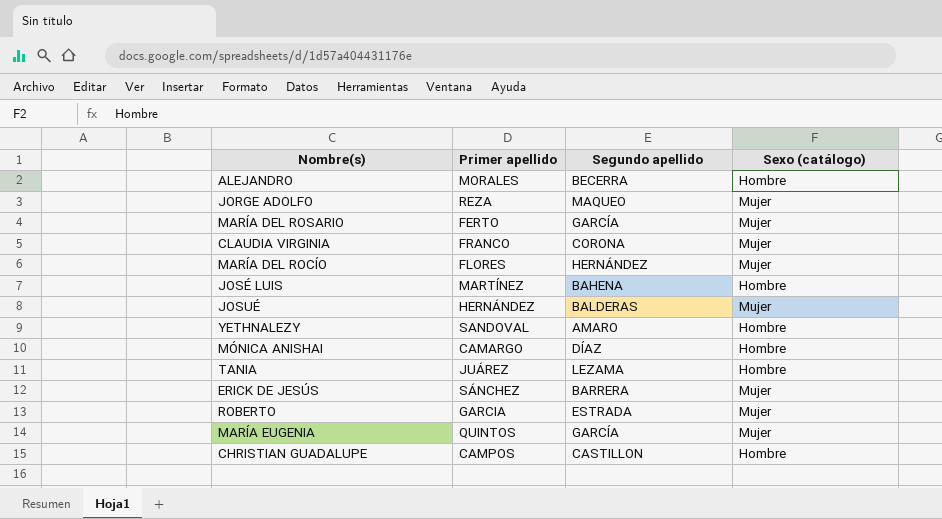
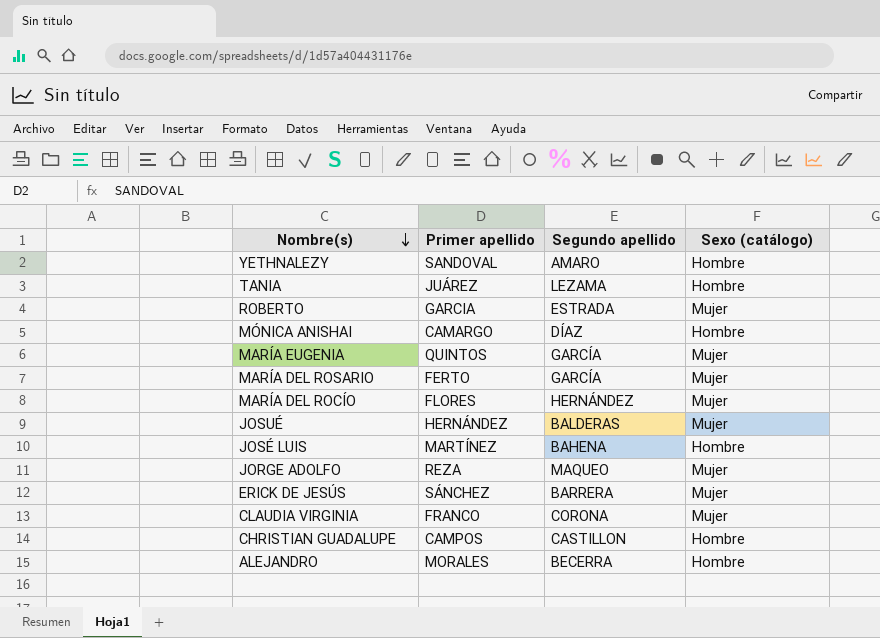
row order: none -> Nombre(s) descending

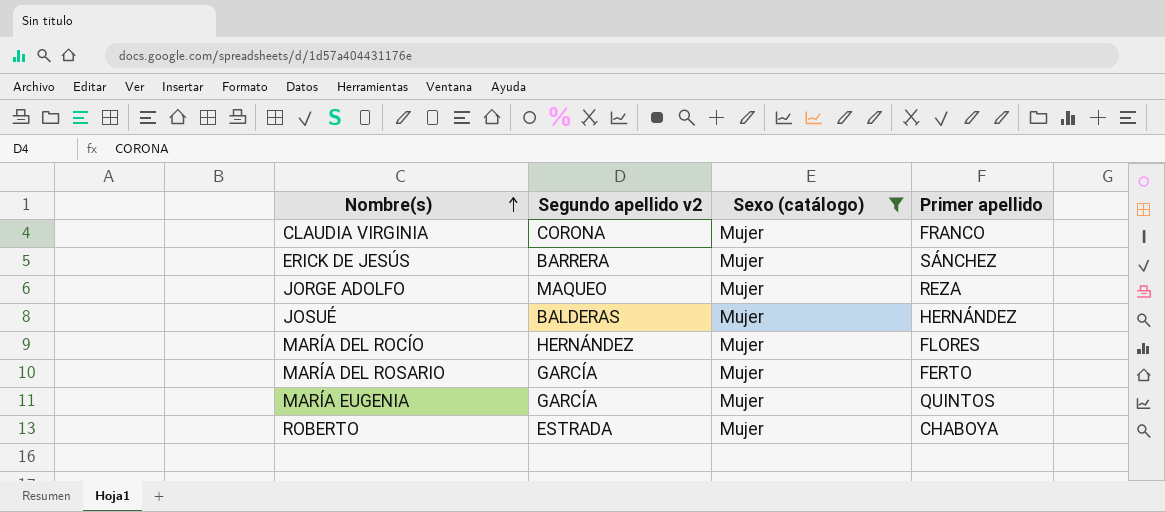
filter: none -> Sexo (catálogo) = Mujer
row order: Nombre(s) descending -> Nombre(s) ascending
column name: Segundo apellido -> Segundo apellido v2
column Primer apellido | position: 2 -> 4
ROBERTO | Primer apellido: GARCIA -> CHABOYA

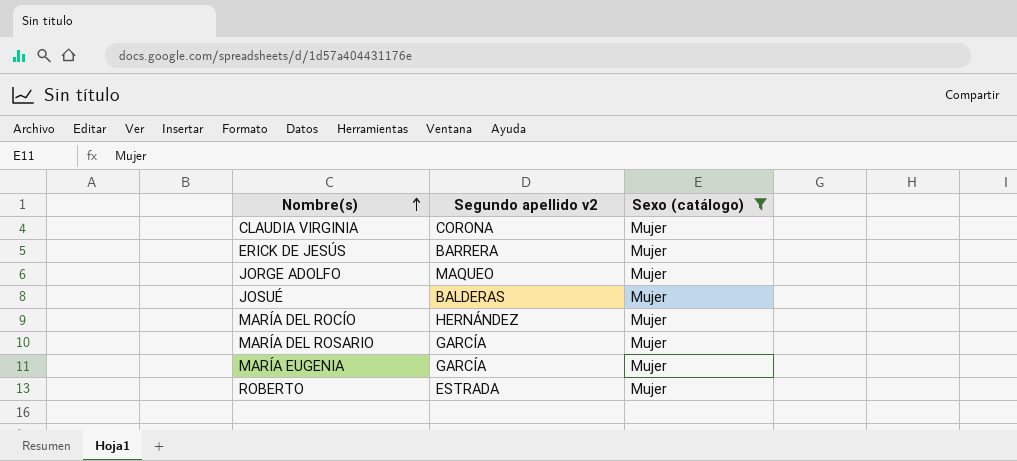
column Primer apellido | position: 4 -> none

